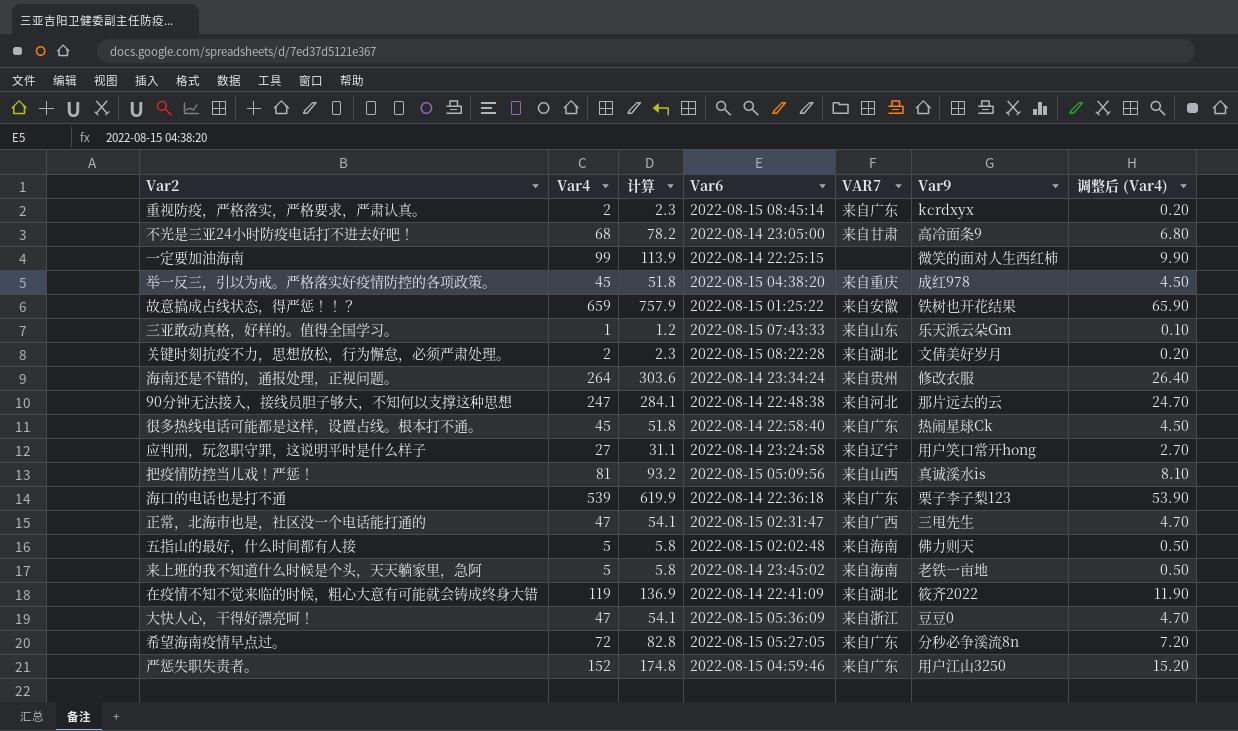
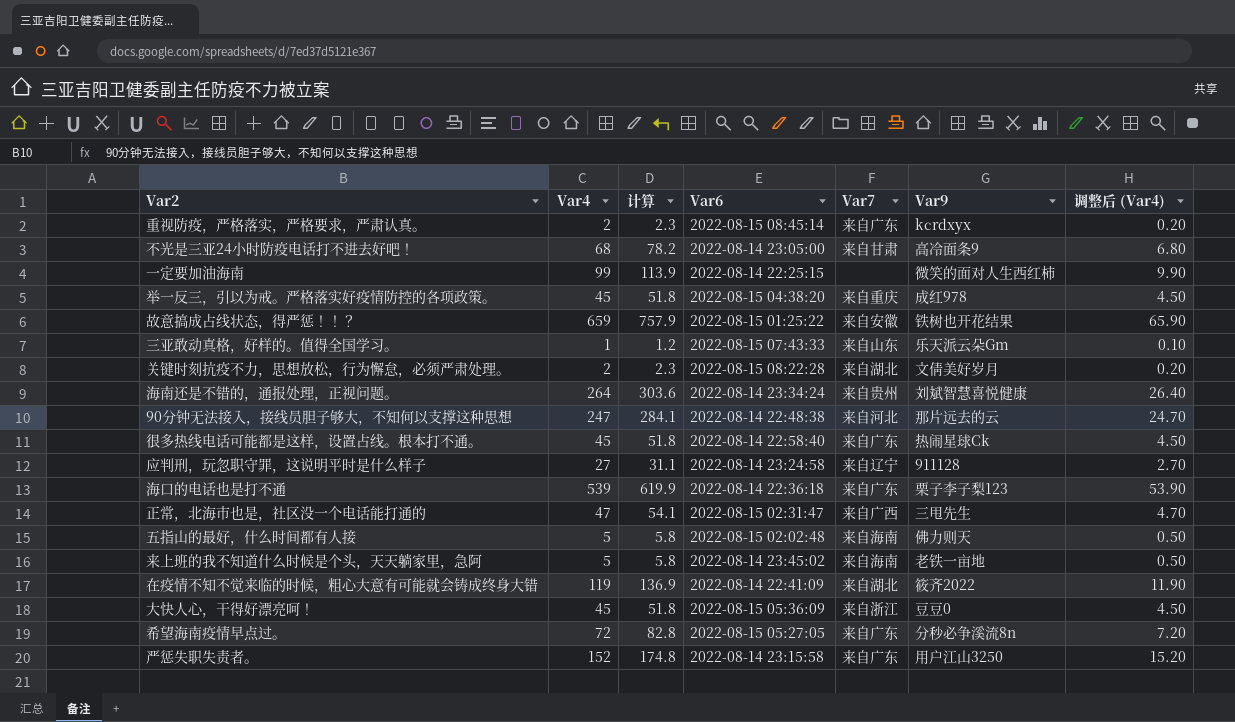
column name: VAR7 -> Var7
row 把疫情防控当儿戏！严惩！: 81 | 93.2 | 2022-08-15 05:09:56 | 来自山西 | 真诚溪水is | 8.10 -> none
海南还是不错的，通报处理，正视问题。 | Var9: 修改衣服 -> 刘斌智慧喜悦健康
应判刑，玩忽职守罪，这说明平时是什么样子 | Var9: 用户笑口常开hong -> 911128
大快人心，干得好漂亮呵！ | Var4: 47 -> 45
大快人心，干得好漂亮呵！ | 计算: 54.1 -> 51.8
大快人心，干得好漂亮呵！ | 调整后 (Var4): 4.70 -> 4.50
严惩失职失责者。 | Var6: 2022-08-15 04:59:46 -> 2022-08-14 23:15:58

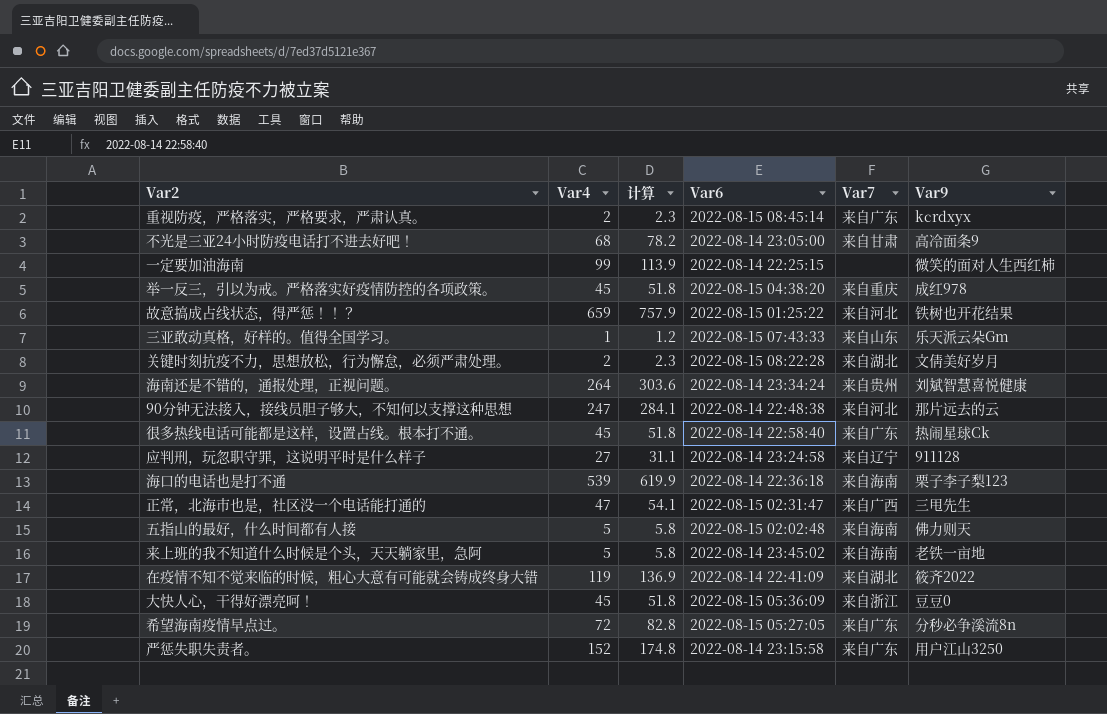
column 调整后 (Var4) | formula: [Var4] * 0.1 -> none
故意搞成占线状态，得严惩！！？ | Var7: 来自安徽 -> 来自河北
海口的电话也是打不通 | Var7: 来自广东 -> 来自海南

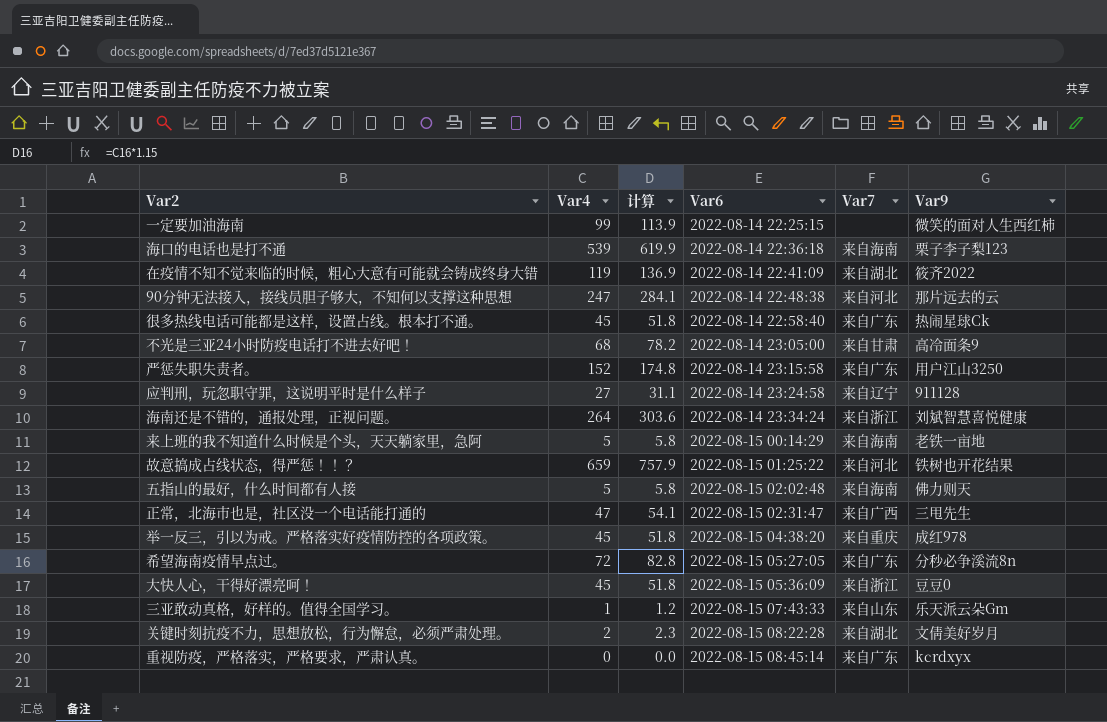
row order: none -> Var6 ascending
海南还是不错的，通报处理，正视问题。 | Var7: 来自贵州 -> 来自浙江
来上班的我不知道什么时候是个头，天天躺家里，急阿 | Var6: 2022-08-14 23:45:02 -> 2022-08-15 00:14:29
重视防疫，严格落实，严格要求，严肃认真。 | Var4: 2 -> 0
重视防疫，严格落实，严格要求，严肃认真。 | 计算: 2.3 -> 0.0

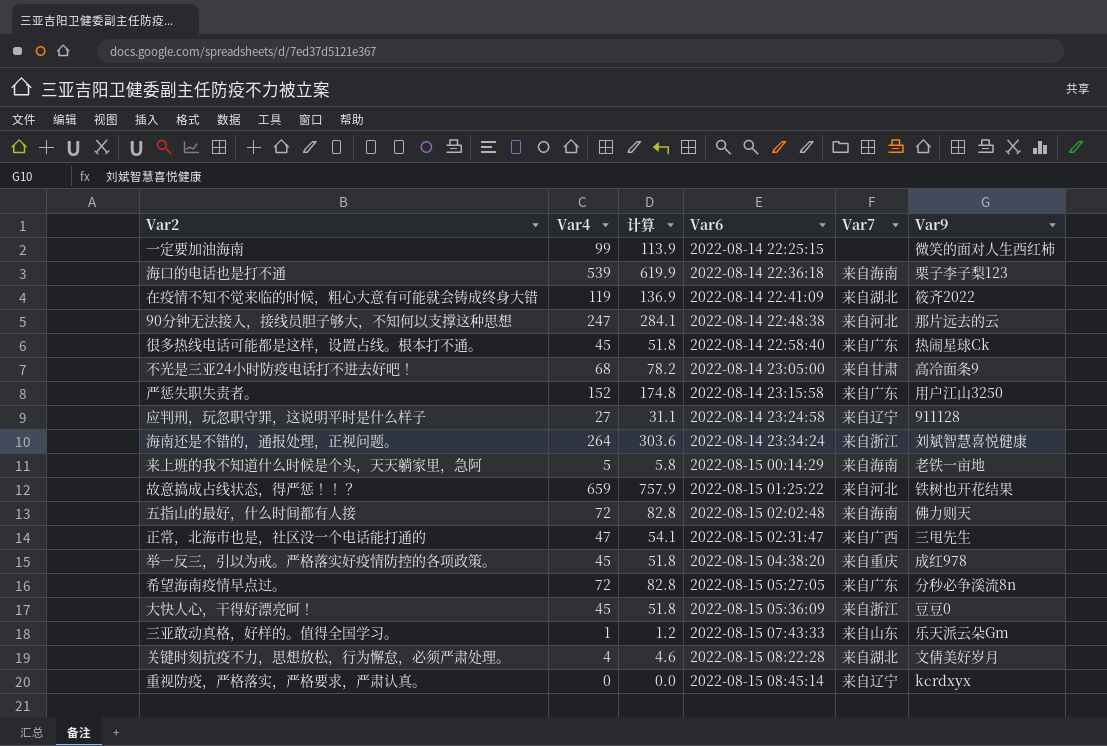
五指山的最好，什么时间都有人接 | Var4: 5 -> 72
五指山的最好，什么时间都有人接 | 计算: 5.8 -> 82.8
关键时刻抗疫不力，思想放松，行为懈怠，必须严肃处理。 | Var4: 2 -> 4
关键时刻抗疫不力，思想放松，行为懈怠，必须严肃处理。 | 计算: 2.3 -> 4.6
重视防疫，严格落实，严格要求，严肃认真。 | Var7: 来自广东 -> 来自辽宁

